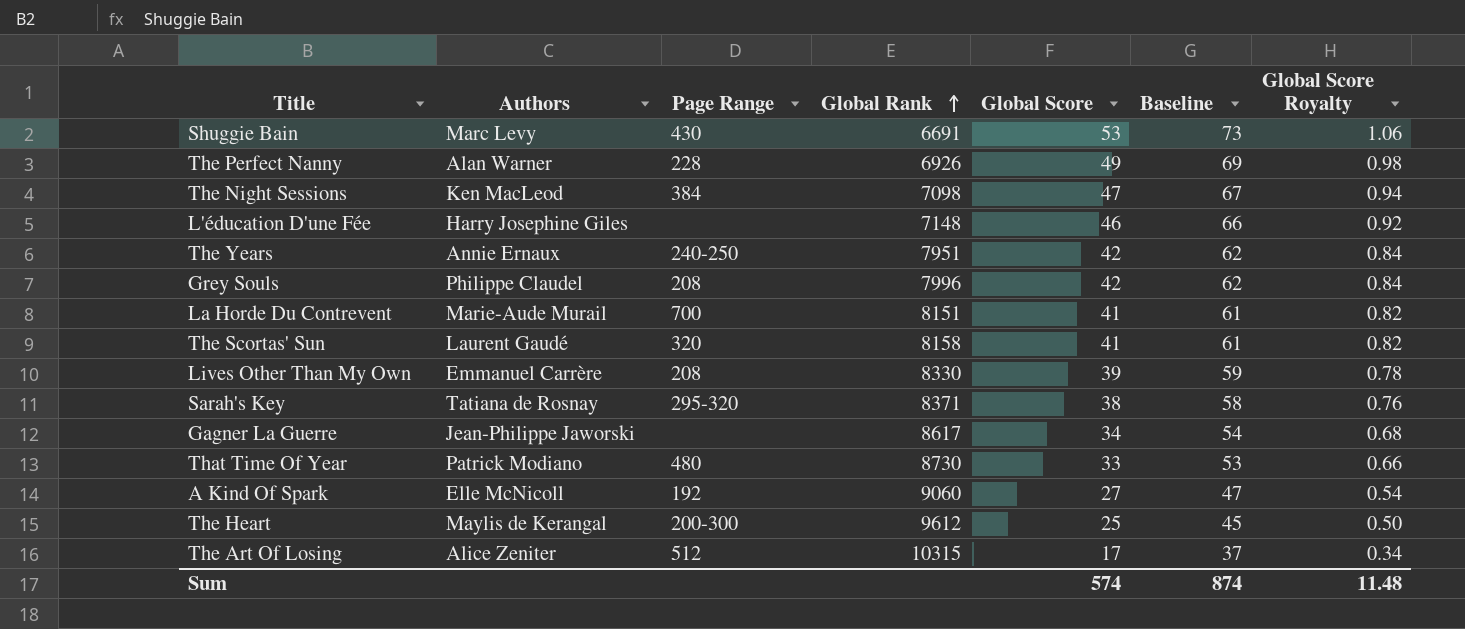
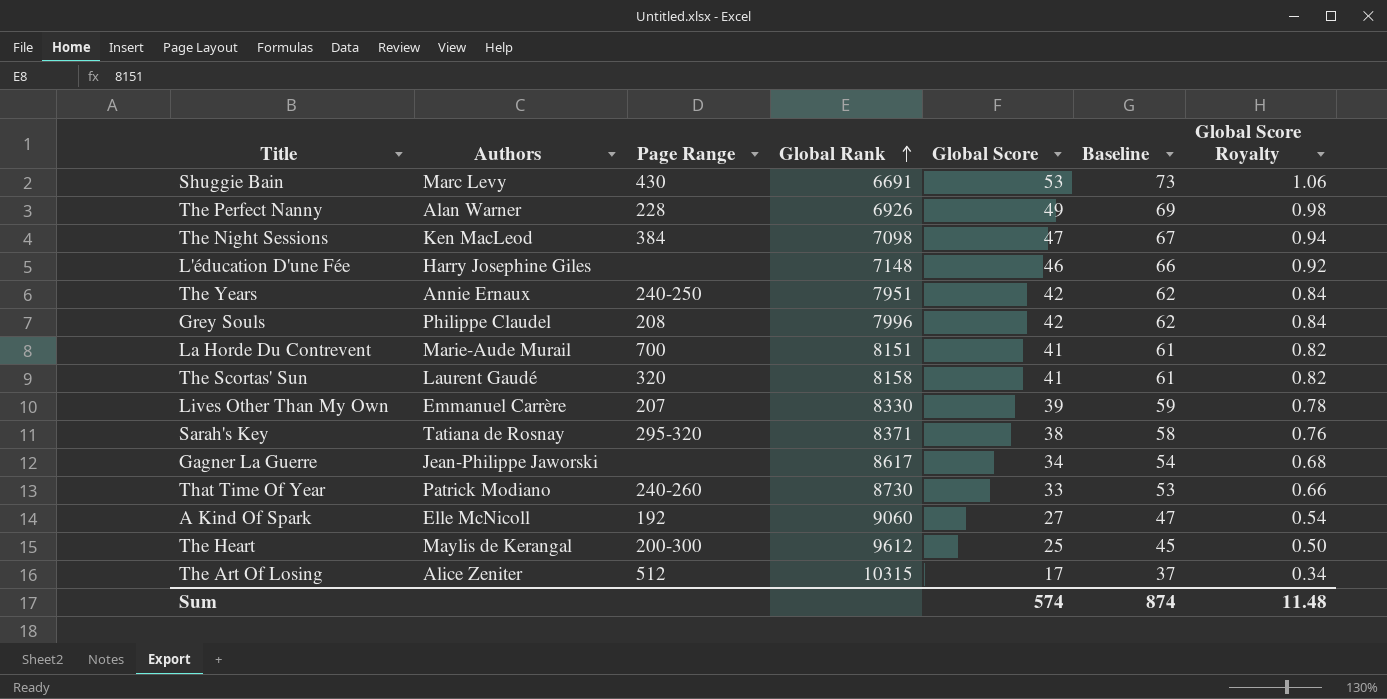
Lives Other Than My Own | Page Range: 208 -> 207
That Time Of Year | Page Range: 480 -> 240-260

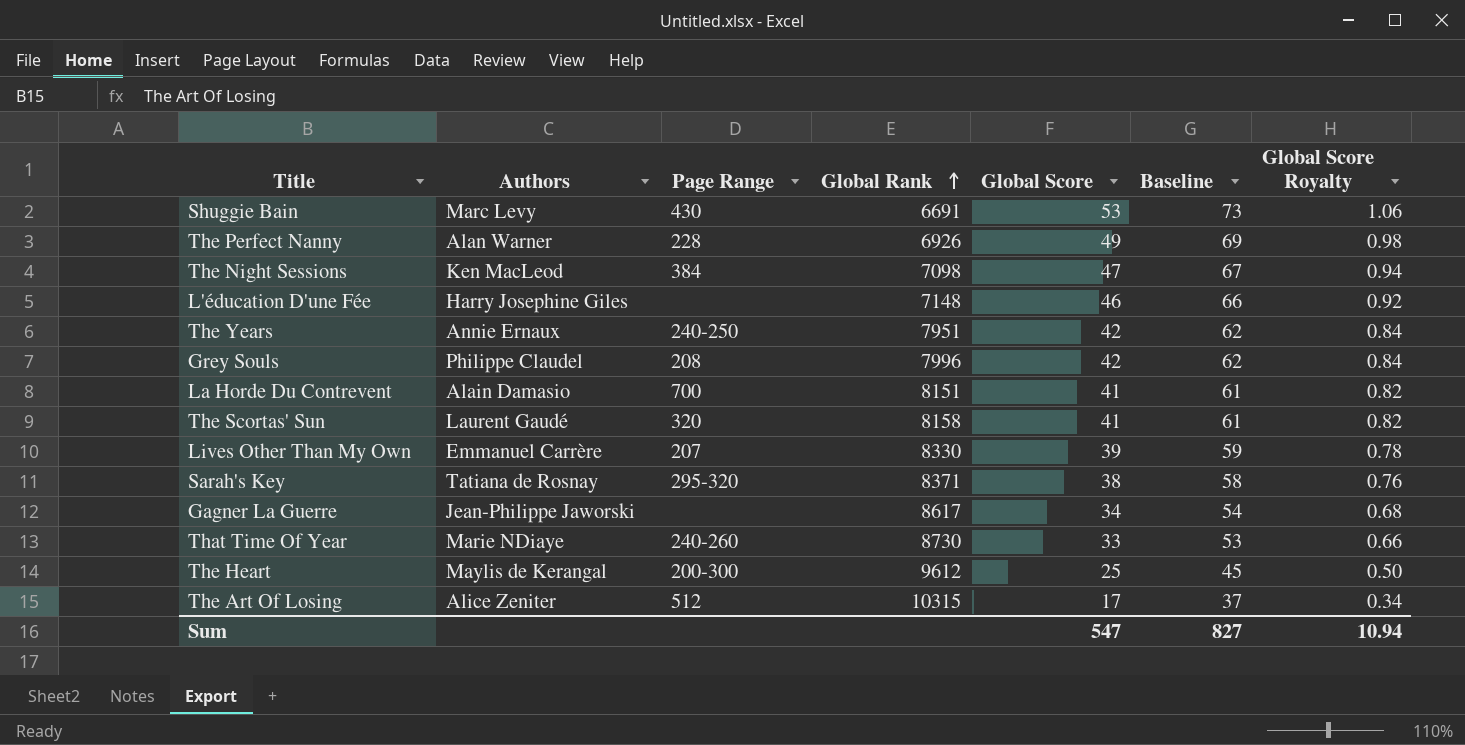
row A Kind Of Spark: Elle McNicoll | 192 | 9060 | 27 | 47 | 0.54 -> none
La Horde Du Contrevent | Authors: Marie-Aude Murail -> Alain Damasio
That Time Of Year | Authors: Patrick Modiano -> Marie NDiaye
Sum | Global Score: 574 -> 547
Sum | Baseline: 874 -> 827
Sum | Global Score Royalty: 11.48 -> 10.94

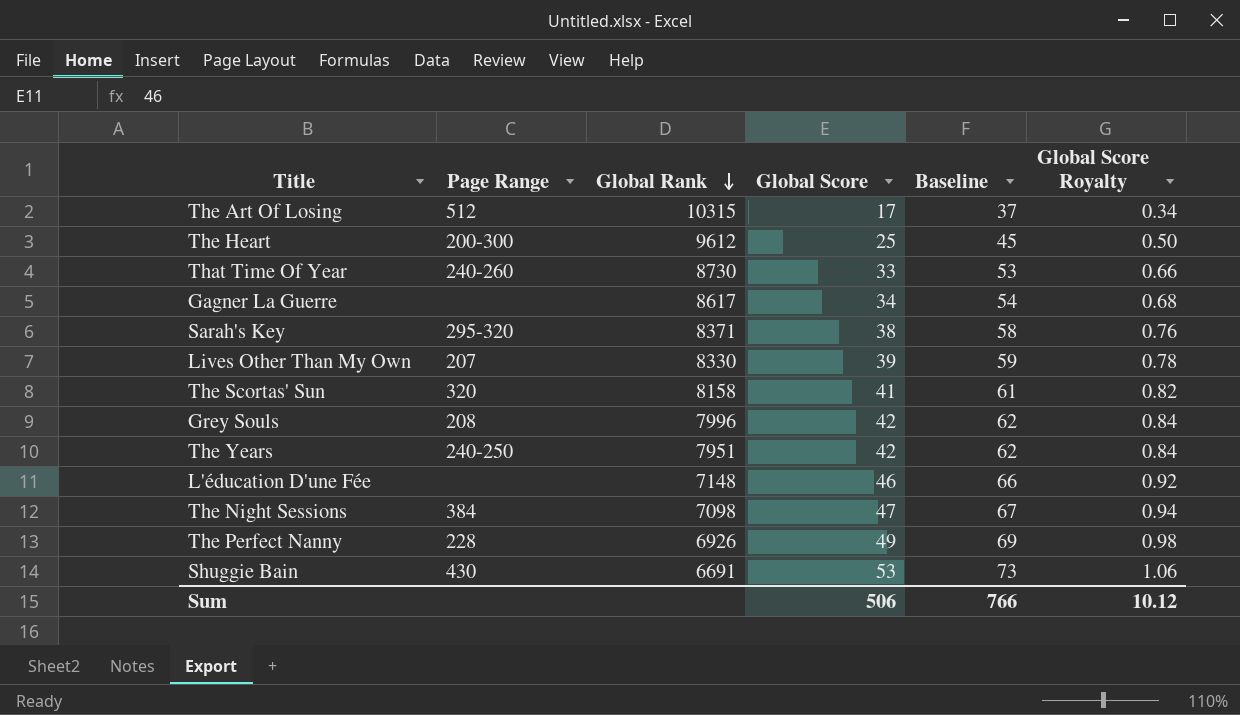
row order: Global Rank ascending -> Global Rank descending
column Authors | position: 2 -> none
row La Horde Du Contrevent: Alain Damasio | 700 | 8151 | 41 | 61 | 0.82 -> none
Sum | Global Score: 547 -> 506
Sum | Baseline: 827 -> 766
Sum | Global Score Royalty: 10.94 -> 10.12

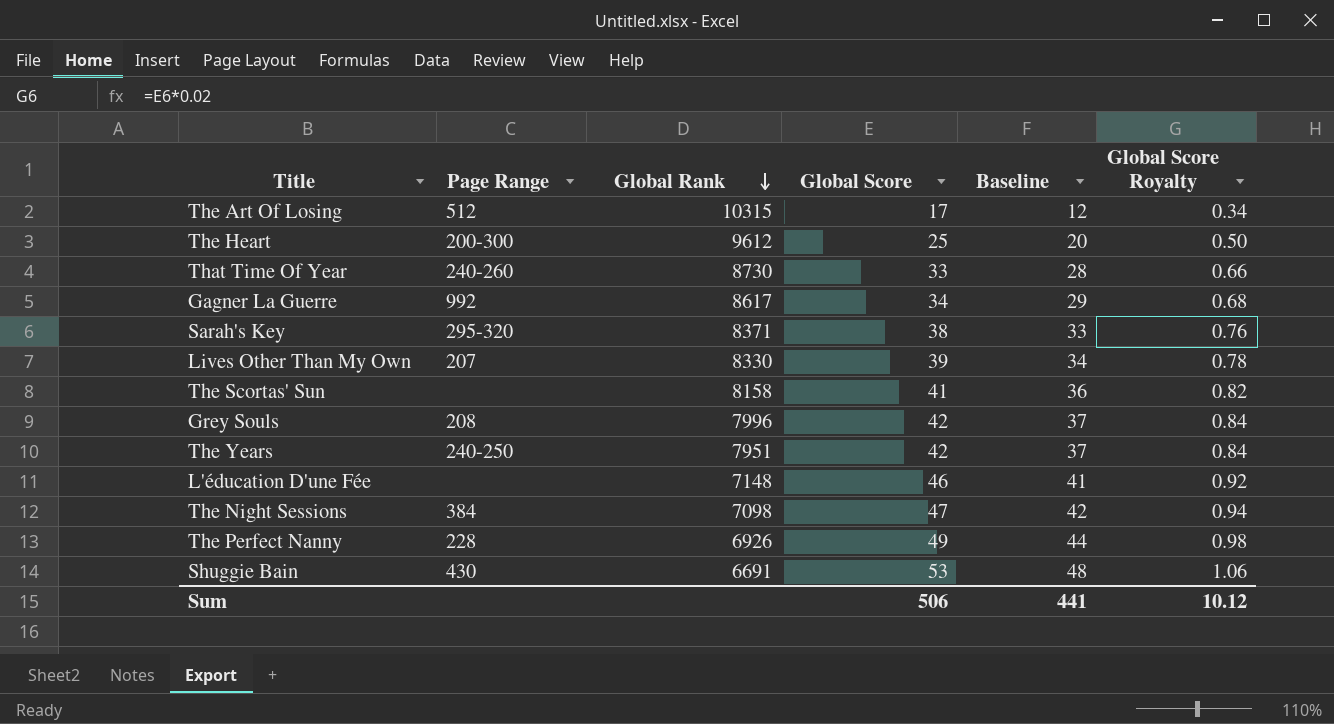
column Baseline | formula: [Global Score] + 20 -> [Global Score] - 5
Gagner La Guerre | Page Range: none -> 992
The Scortas' Sun | Page Range: 320 -> none
Sum | Baseline: 766 -> 441

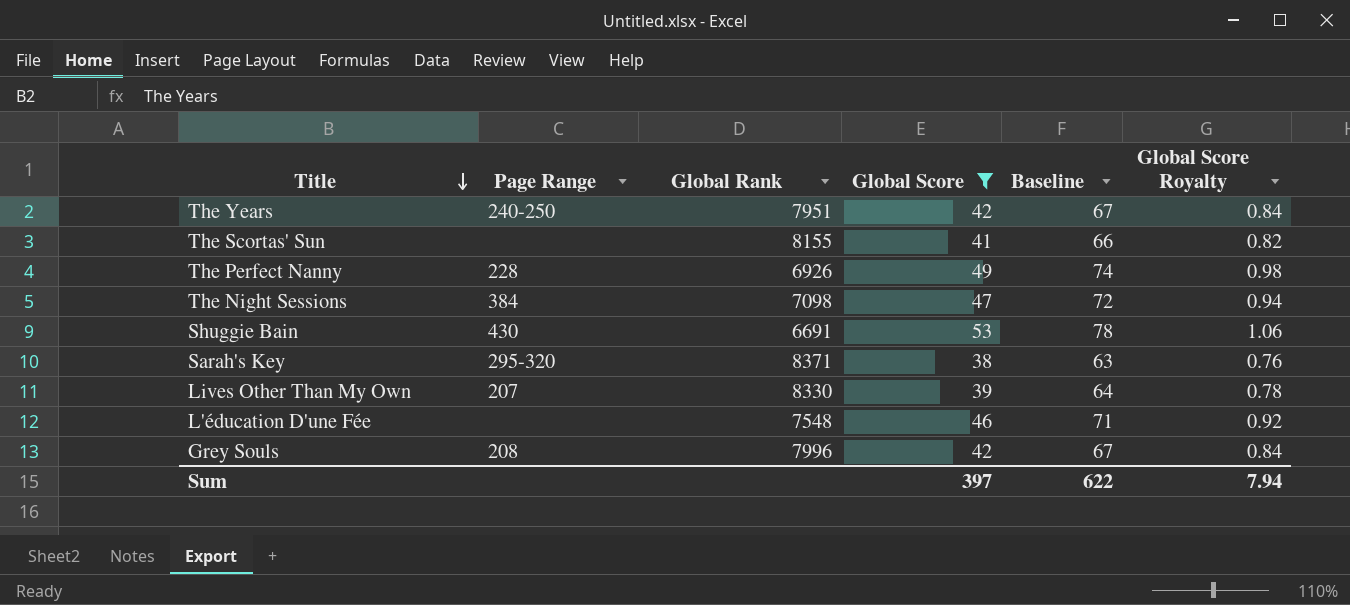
filter: none -> Global Score >= 38
row order: Global Rank descending -> Title descending
column Baseline | formula: [Global Score] - 5 -> [Global Score] + 25
The Scortas' Sun | Global Rank: 8158 -> 8155
L'éducation D'une Fée | Global Rank: 7148 -> 7548
Sum | Global Score: 506 -> 397
Sum | Baseline: 441 -> 622
Sum | Global Score Royalty: 10.12 -> 7.94

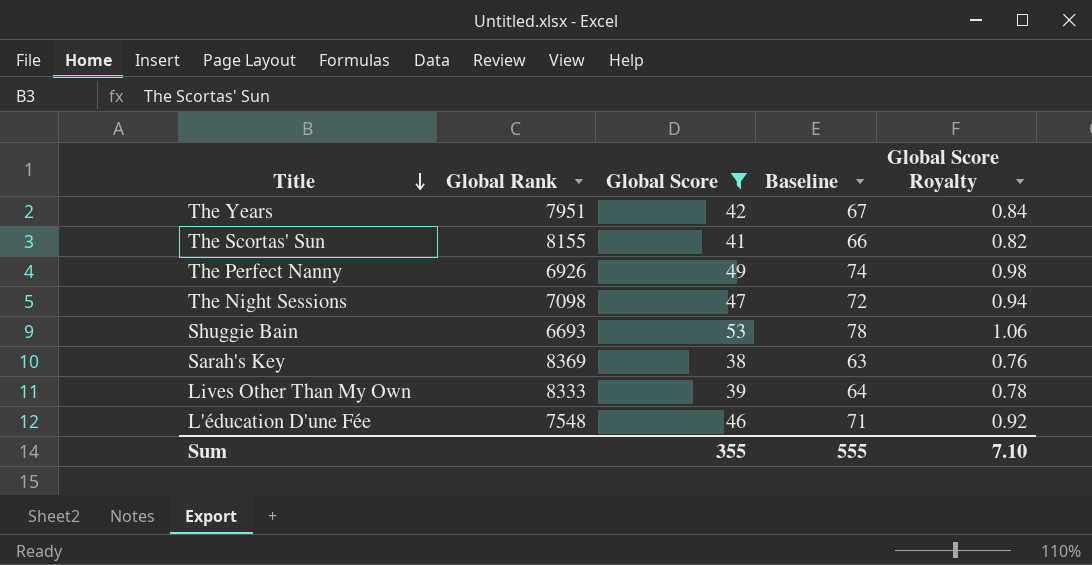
column Page Range | position: 2 -> none
row Grey Souls: 208 | 7996 | 42 | 67 | 0.84 -> none
Shuggie Bain | Global Rank: 6691 -> 6693
Sarah's Key | Global Rank: 8371 -> 8369
Lives Other Than My Own | Global Rank: 8330 -> 8333
Sum | Global Score: 397 -> 355
Sum | Baseline: 622 -> 555
Sum | Global Score Royalty: 7.94 -> 7.10

